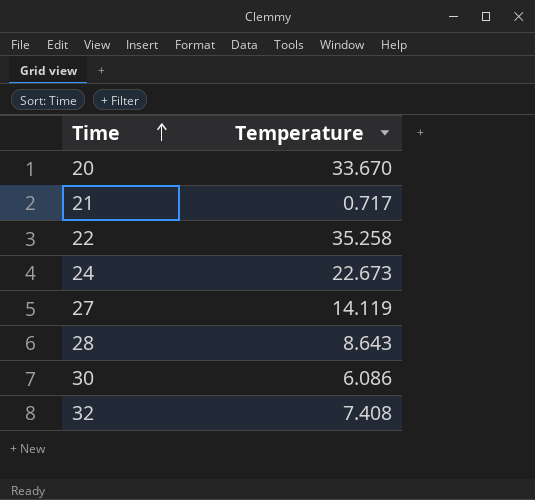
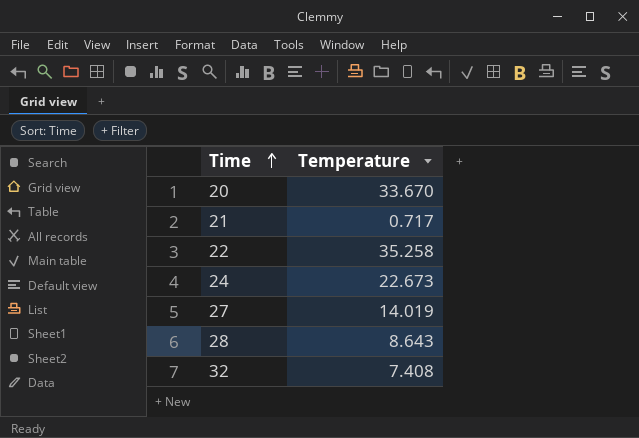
row 30: 6.086 -> none
27 | Temperature: 14.119 -> 14.019

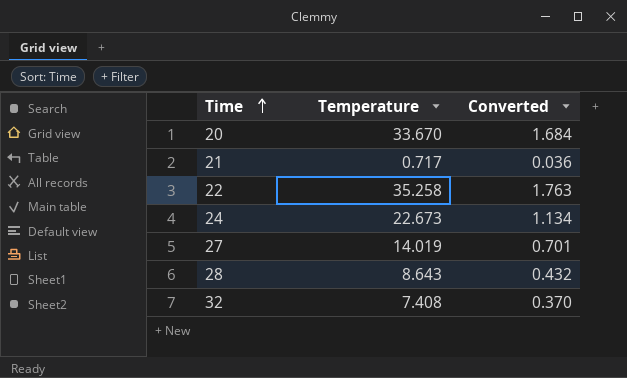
column Converted | formula: none -> [Temperature] * 0.05

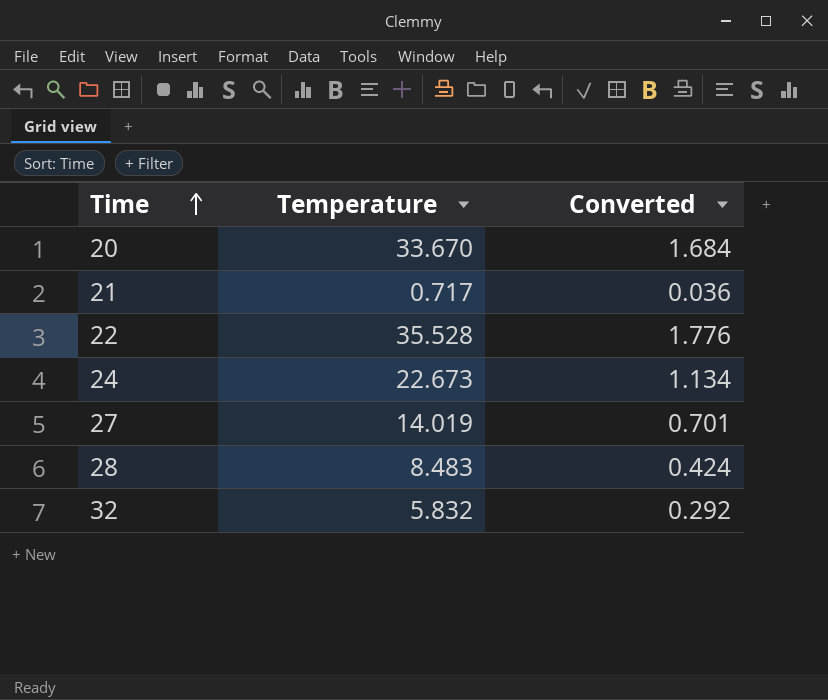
22 | Temperature: 35.258 -> 35.528
22 | Converted: 1.763 -> 1.776
28 | Temperature: 8.643 -> 8.483
28 | Converted: 0.432 -> 0.424
32 | Temperature: 7.408 -> 5.832
32 | Converted: 0.370 -> 0.292

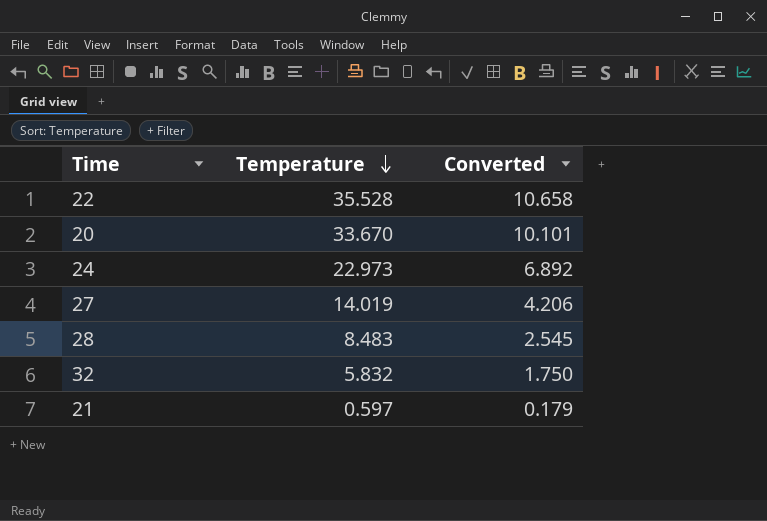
row order: Time ascending -> Temperature descending
column Converted | formula: [Temperature] * 0.05 -> [Temperature] * 0.3
24 | Temperature: 22.673 -> 22.973
21 | Temperature: 0.717 -> 0.597

